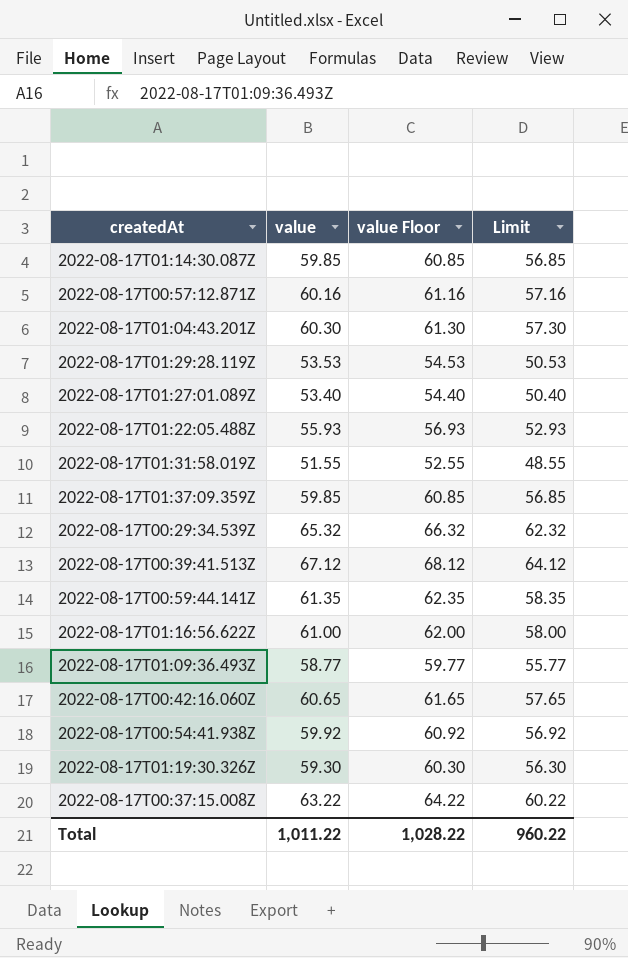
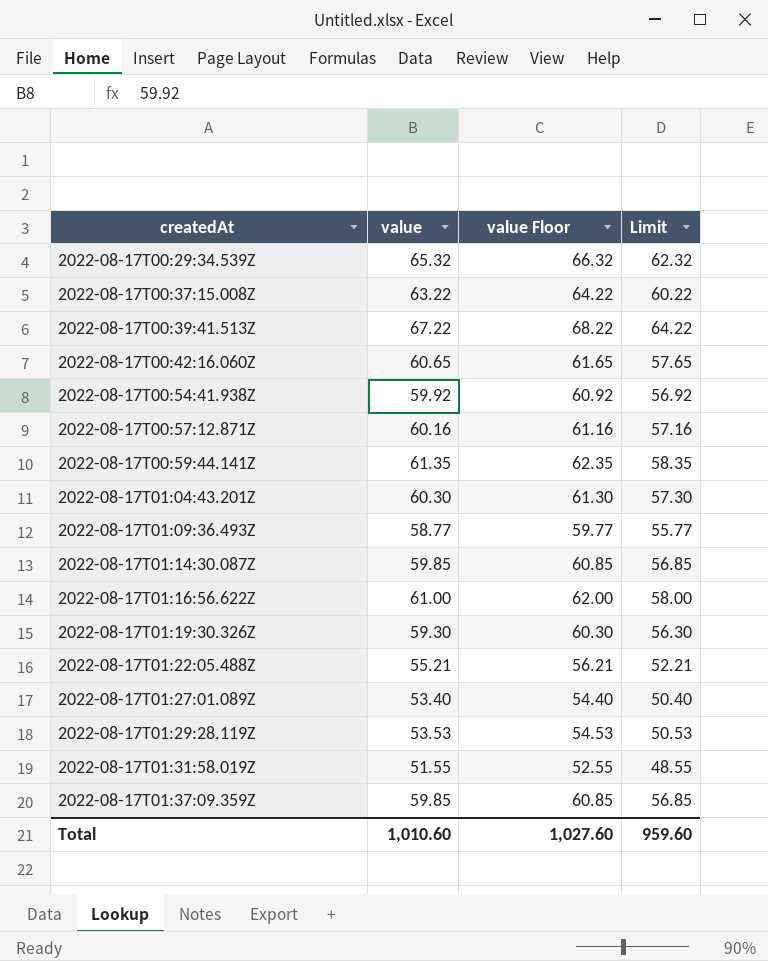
row order: none -> createdAt ascending
2022-08-17T00:39:41.513Z | value: 67.12 -> 67.22
2022-08-17T00:39:41.513Z | value Floor: 68.12 -> 68.22
2022-08-17T00:39:41.513Z | Limit: 64.12 -> 64.22
2022-08-17T01:22:05.488Z | value: 55.93 -> 55.21
2022-08-17T01:22:05.488Z | value Floor: 56.93 -> 56.21
2022-08-17T01:22:05.488Z | Limit: 52.93 -> 52.21
Total | value: 1,011.22 -> 1,010.60
Total | value Floor: 1,028.22 -> 1,027.60
Total | Limit: 960.22 -> 959.60

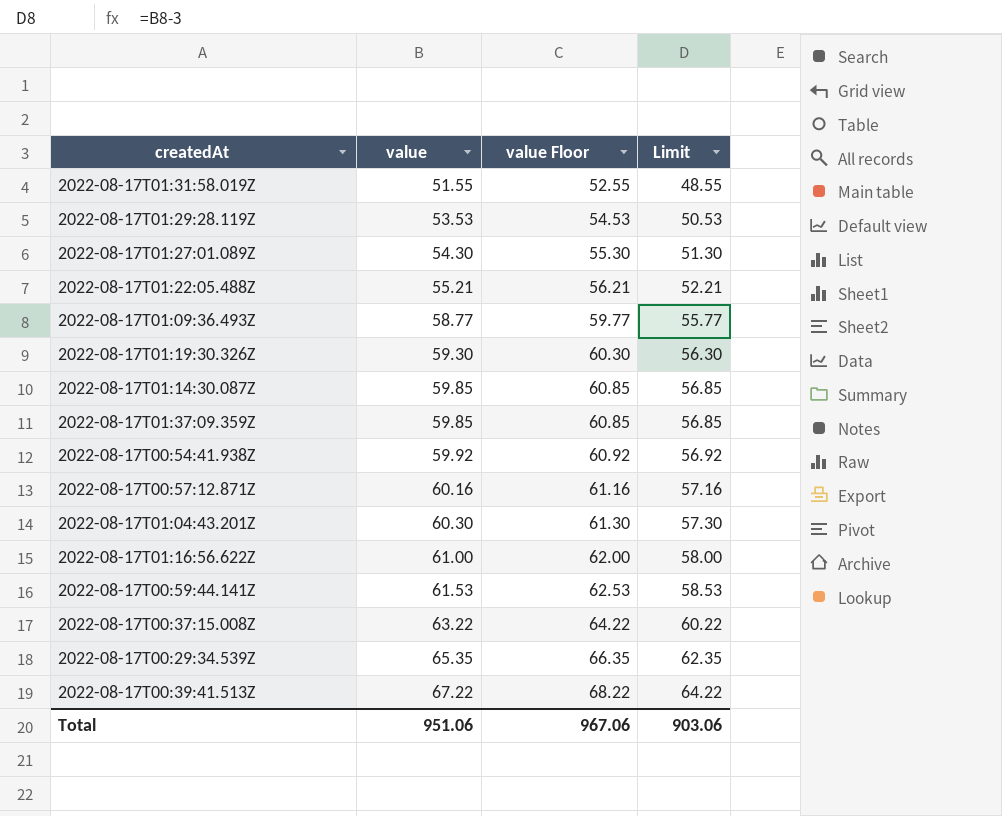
row order: createdAt ascending -> value ascending
row 2022-08-17T00:42:16.060Z: 60.65 | 61.65 | 57.65 -> none
2022-08-17T01:27:01.089Z | value: 53.40 -> 54.30
2022-08-17T01:27:01.089Z | value Floor: 54.40 -> 55.30
2022-08-17T01:27:01.089Z | Limit: 50.40 -> 51.30
2022-08-17T00:59:44.141Z | value: 61.35 -> 61.53
2022-08-17T00:59:44.141Z | value Floor: 62.35 -> 62.53
2022-08-17T00:59:44.141Z | Limit: 58.35 -> 58.53
2022-08-17T00:29:34.539Z | value: 65.32 -> 65.35
2022-08-17T00:29:34.539Z | value Floor: 66.32 -> 66.35
2022-08-17T00:29:34.539Z | Limit: 62.32 -> 62.35
Total | value: 1,010.60 -> 951.06
Total | value Floor: 1,027.60 -> 967.06
Total | Limit: 959.60 -> 903.06

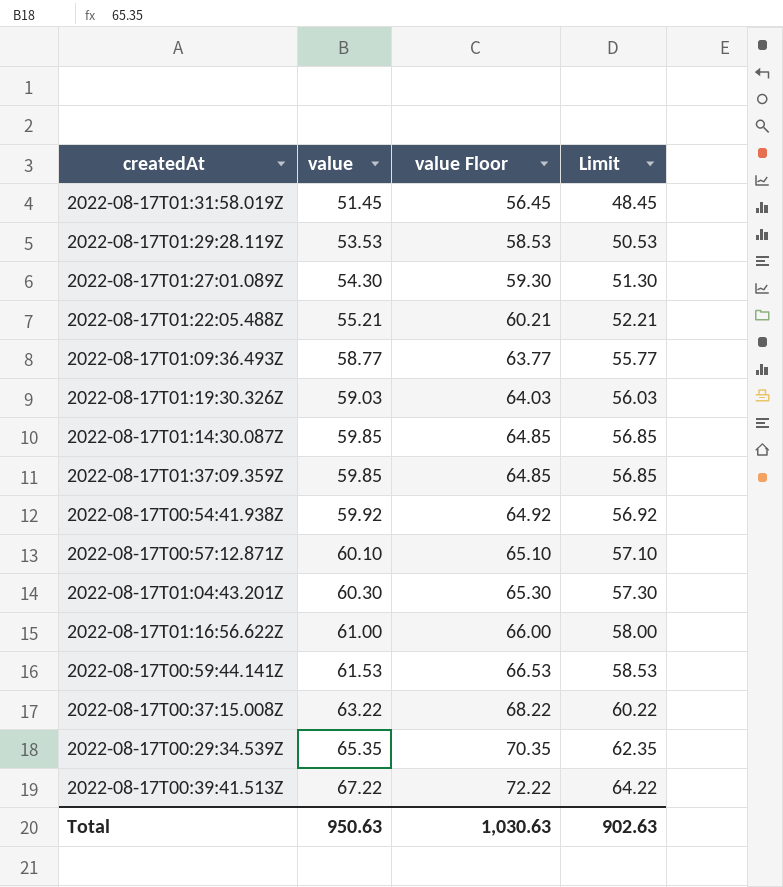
column value Floor | formula: [value] + 1 -> [value] + 5
2022-08-17T01:31:58.019Z | value: 51.55 -> 51.45
2022-08-17T01:31:58.019Z | Limit: 48.55 -> 48.45
2022-08-17T01:19:30.326Z | value: 59.30 -> 59.03
2022-08-17T01:19:30.326Z | Limit: 56.30 -> 56.03
2022-08-17T00:57:12.871Z | value: 60.16 -> 60.10
2022-08-17T00:57:12.871Z | Limit: 57.16 -> 57.10
Total | value: 951.06 -> 950.63
Total | value Floor: 967.06 -> 1,030.63
Total | Limit: 903.06 -> 902.63

